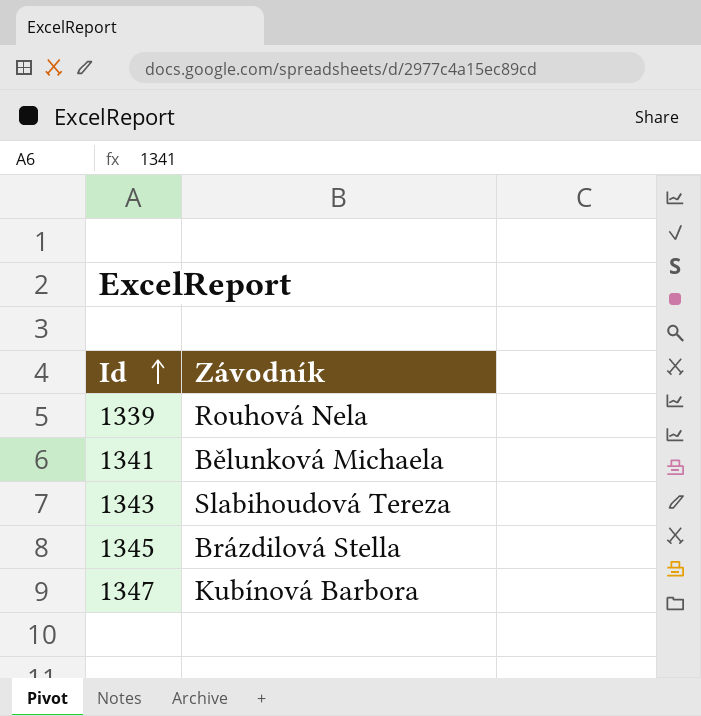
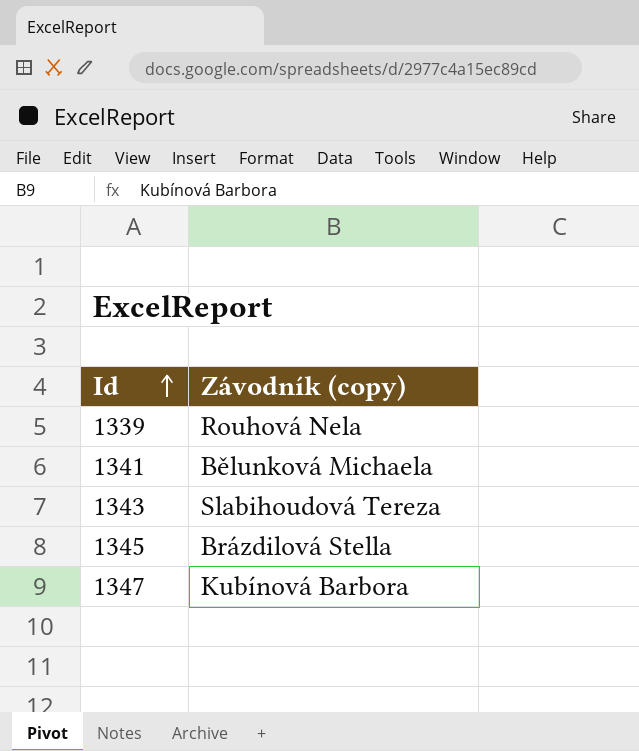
column name: Závodník -> Závodník (copy)

